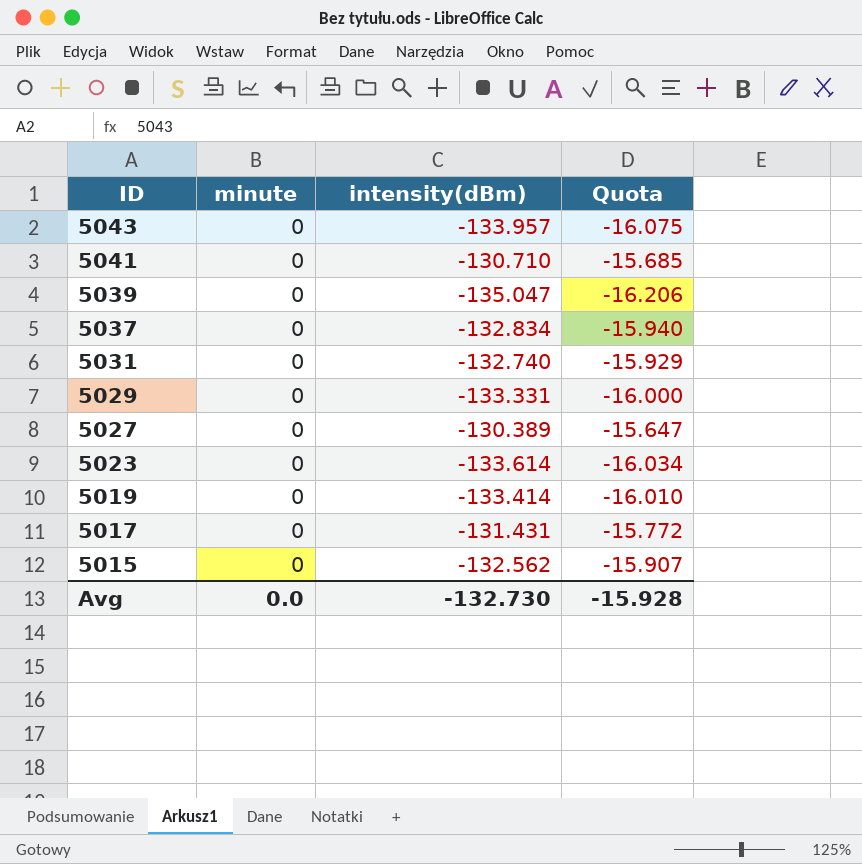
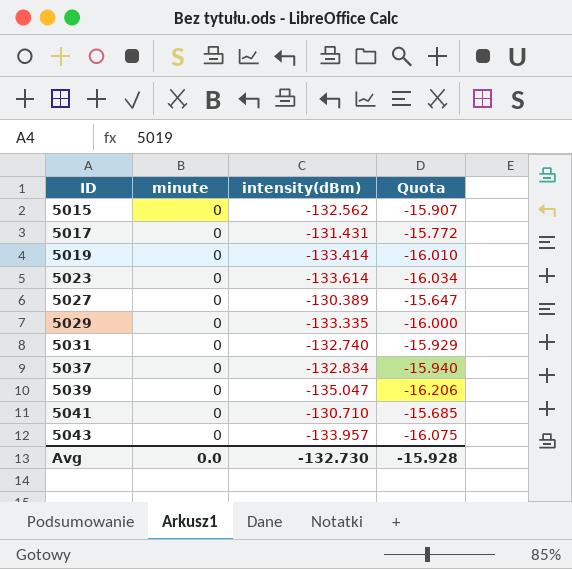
row order: ID descending -> ID ascending
5029 | intensity(dBm): -133.331 -> -133.335

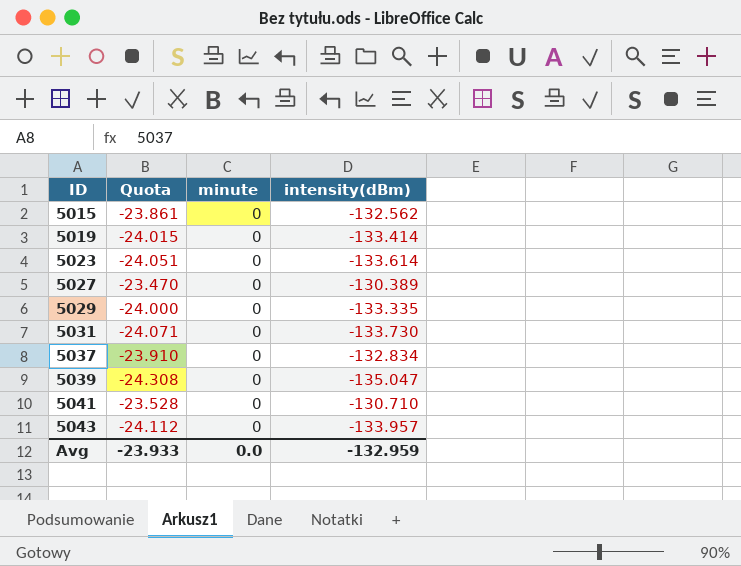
column Quota | formula: [intensity(dBm)] * 0.12 -> [intensity(dBm)] * 0.18
column Quota | position: 4 -> 2
row 5017: 0 | -131.431 | -15.772 -> none
5031 | intensity(dBm): -132.740 -> -133.730
Avg | Quota: -15.928 -> -23.933
Avg | intensity(dBm): -132.730 -> -132.959

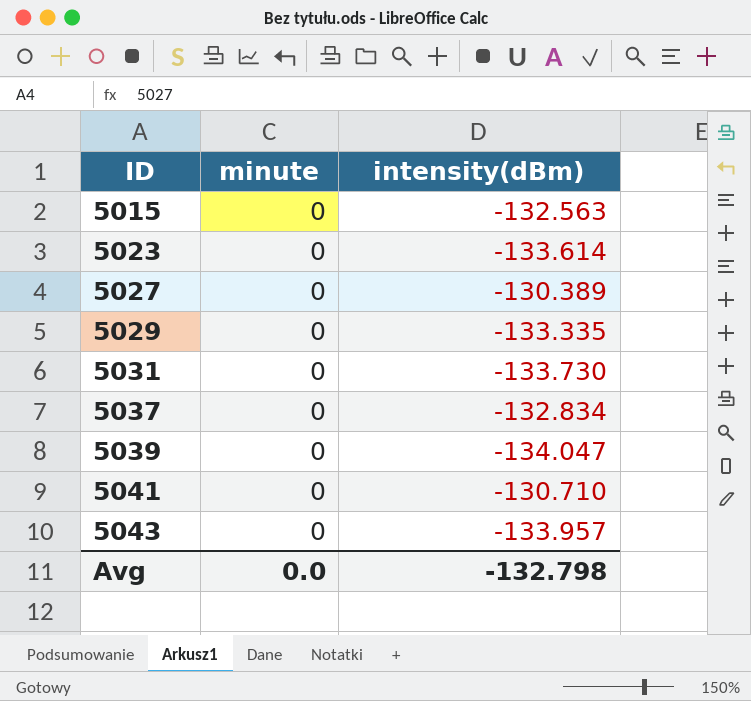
column Quota | formula: [intensity(dBm)] * 0.18 -> none
row 5019: -24.015 | 0 | -133.414 -> none
5015 | intensity(dBm): -132.562 -> -132.563
5039 | intensity(dBm): -135.047 -> -134.047
Avg | intensity(dBm): -132.959 -> -132.798

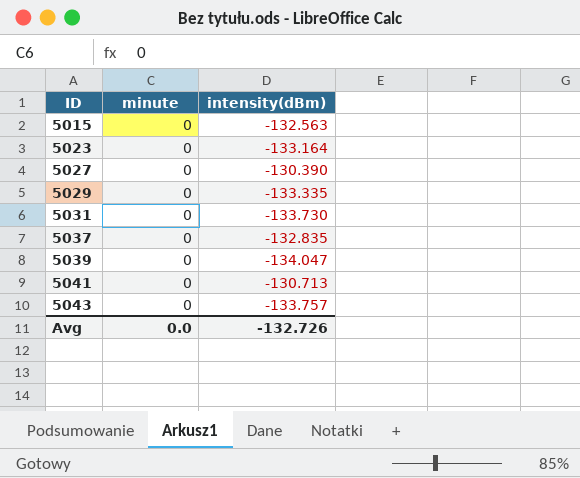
5023 | intensity(dBm): -133.614 -> -133.164
5027 | intensity(dBm): -130.389 -> -130.390
5037 | intensity(dBm): -132.834 -> -132.835
5041 | intensity(dBm): -130.710 -> -130.713
5043 | intensity(dBm): -133.957 -> -133.757
Avg | intensity(dBm): -132.798 -> -132.726

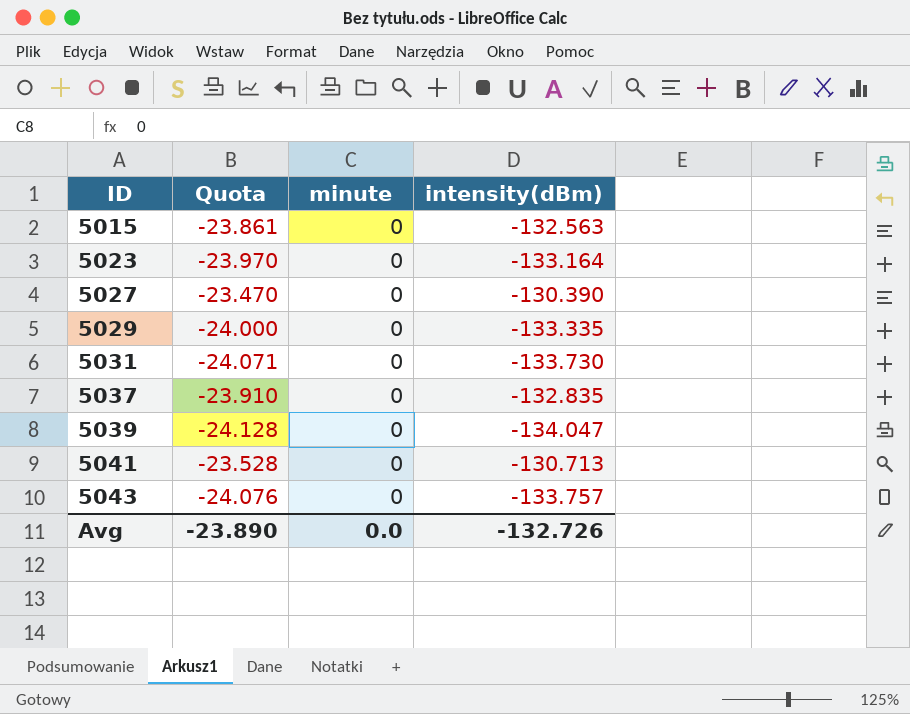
column Quota | formula: none -> [intensity(dBm)] * 0.18

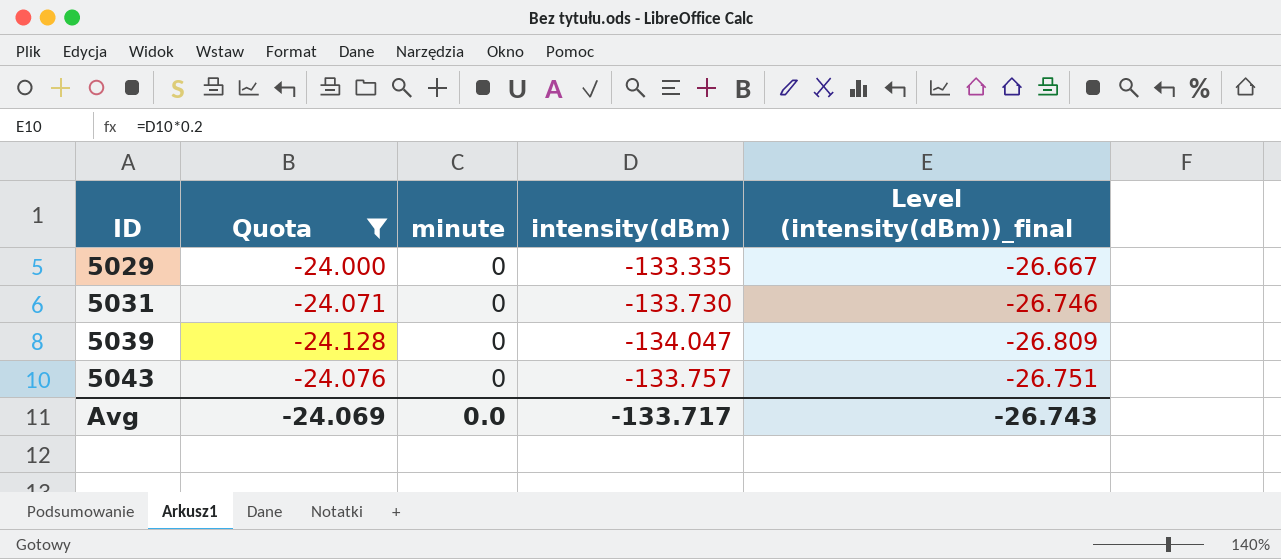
filter: none -> Quota <= -24.000
column Level (intensity(dBm))_final | formula: none -> [intensity(dBm)] * 0.2
Avg | Quota: -23.890 -> -24.069
Avg | intensity(dBm): -132.726 -> -133.717

